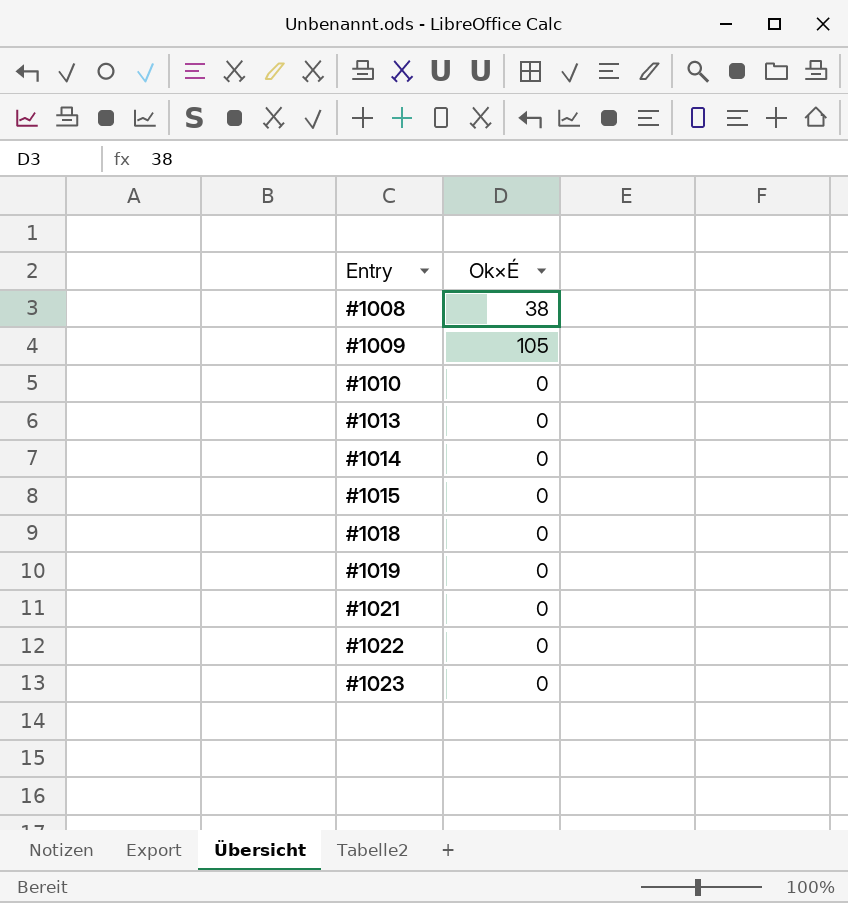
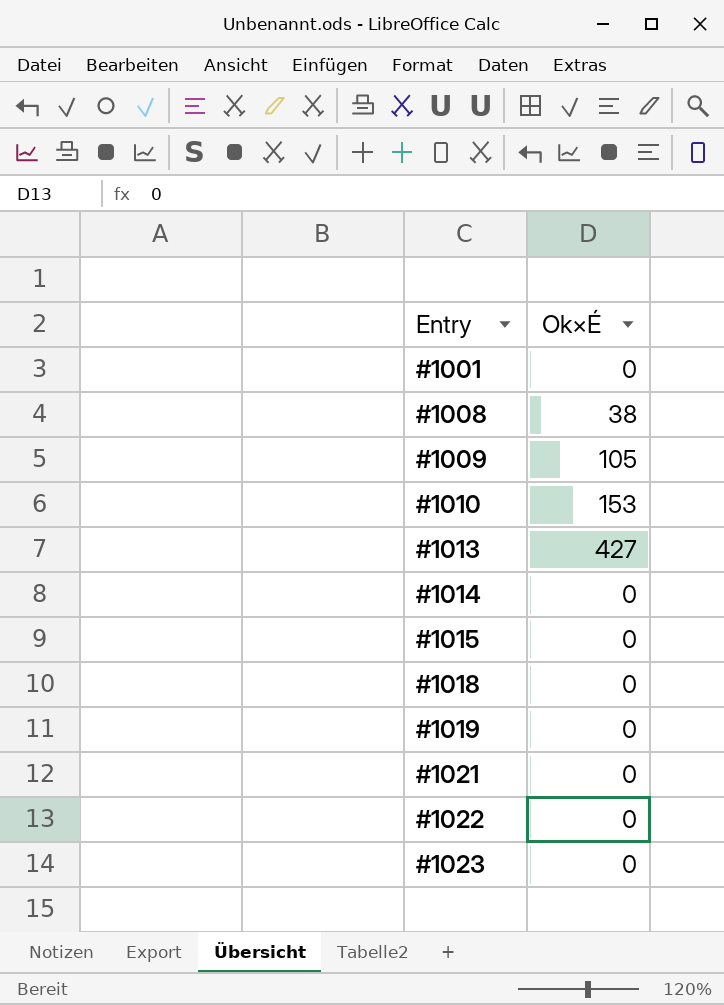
row #1001: none -> 0
#1010 | Ok×É: 0 -> 153
#1013 | Ok×É: 0 -> 427

